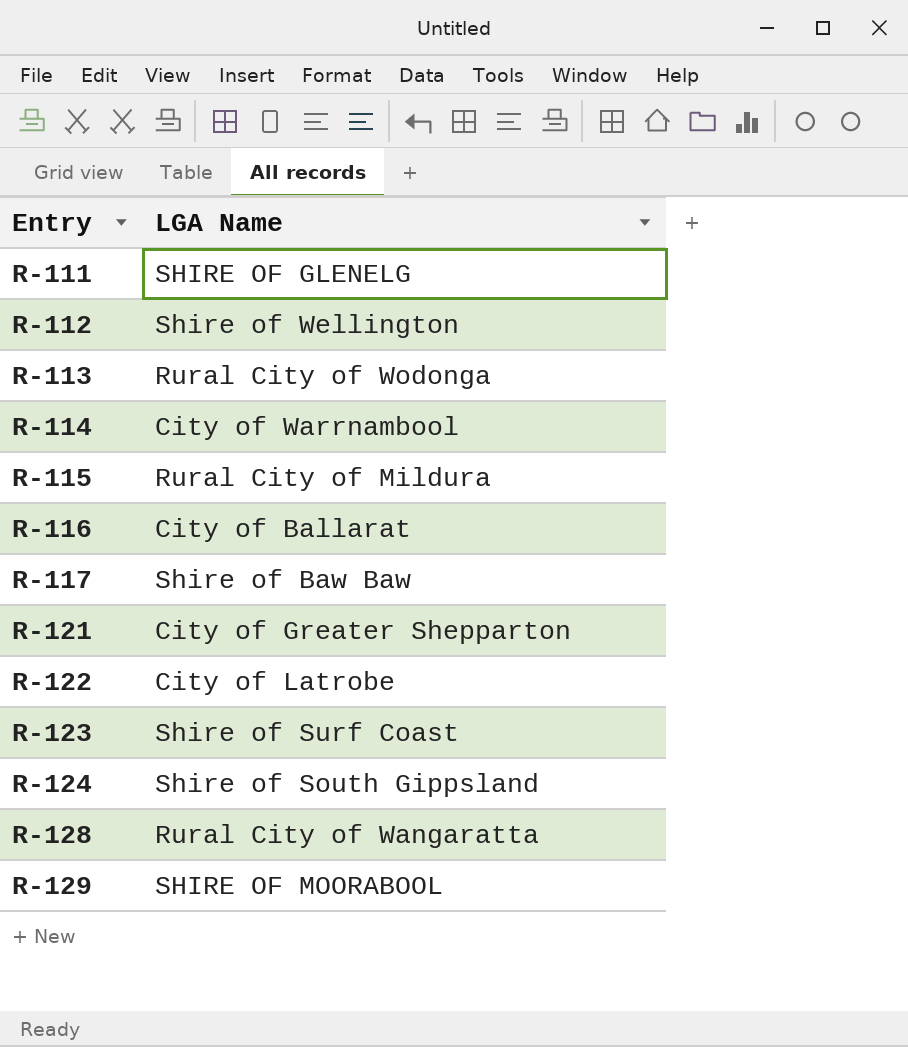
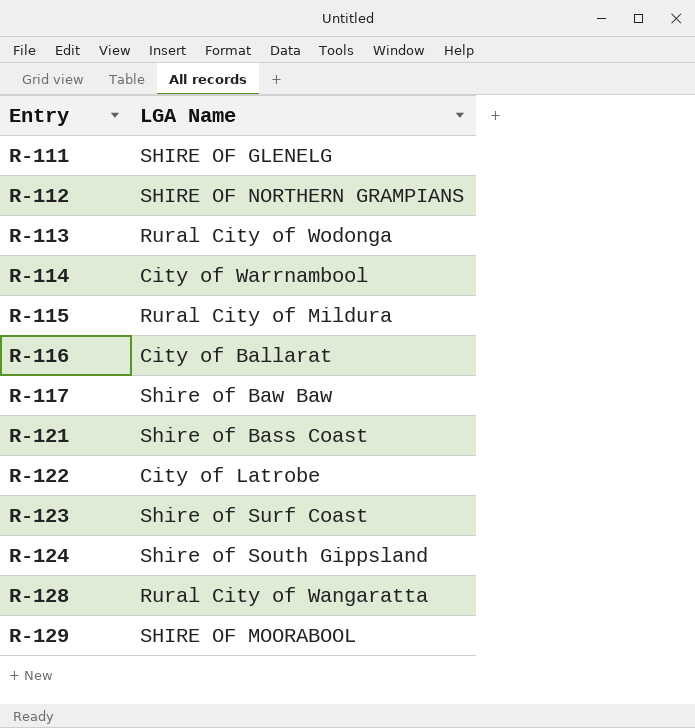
R-112 | LGA Name: Shire of Wellington -> SHIRE OF NORTHERN GRAMPIANS
R-121 | LGA Name: City of Greater Shepparton -> Shire of Bass Coast

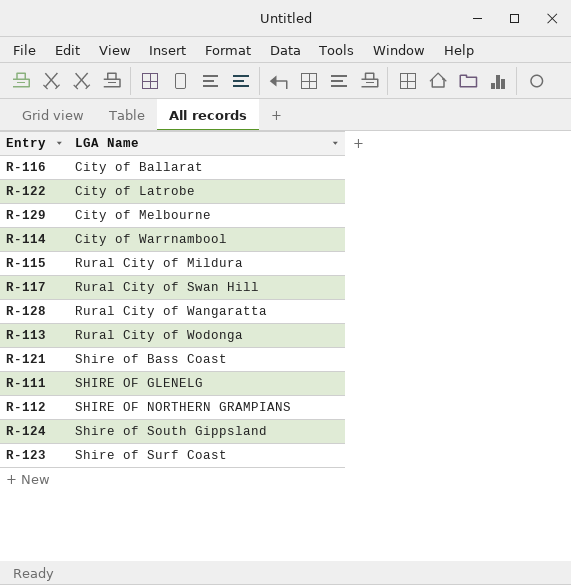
row order: Entry ascending -> LGA Name ascending
R-129 | LGA Name: SHIRE OF MOORABOOL -> City of Melbourne
R-117 | LGA Name: Shire of Baw Baw -> Rural City of Swan Hill

